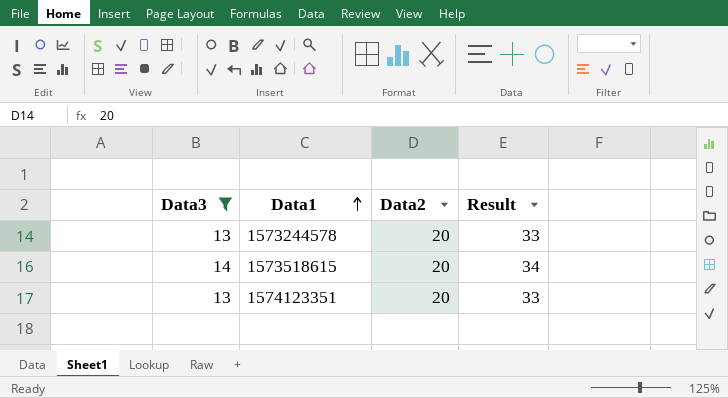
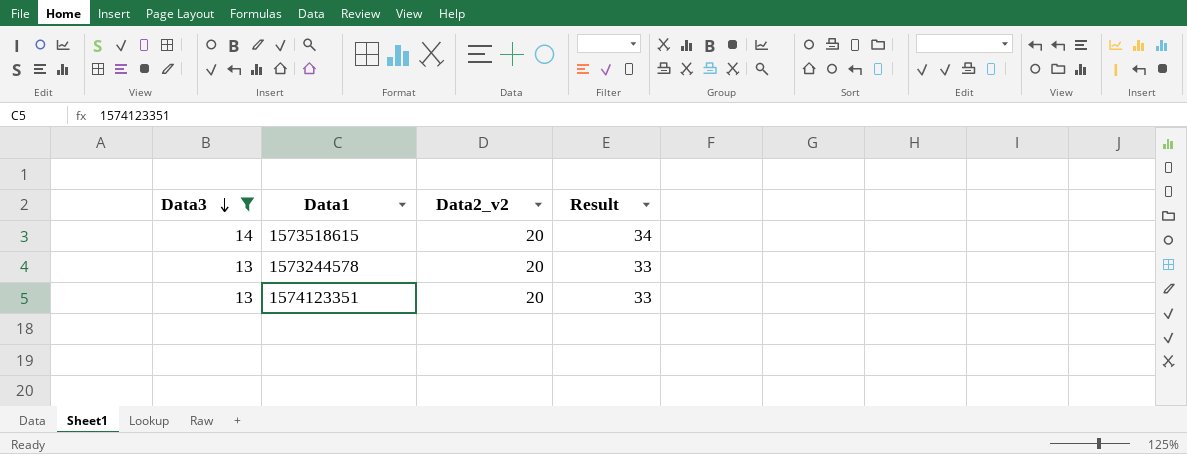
row order: Data1 ascending -> Data3 descending
column name: Data2 -> Data2_v2

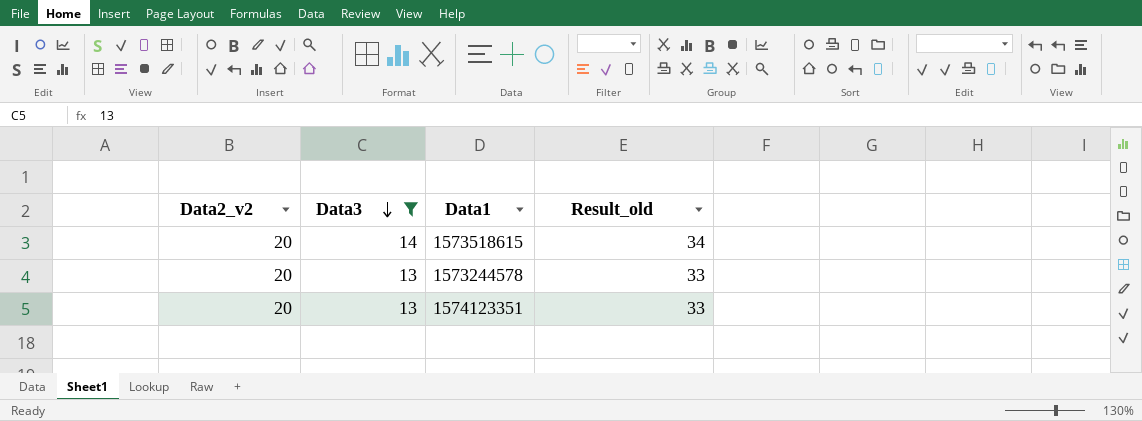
column Data2_v2 | position: 3 -> 1
column name: Result -> Result_old

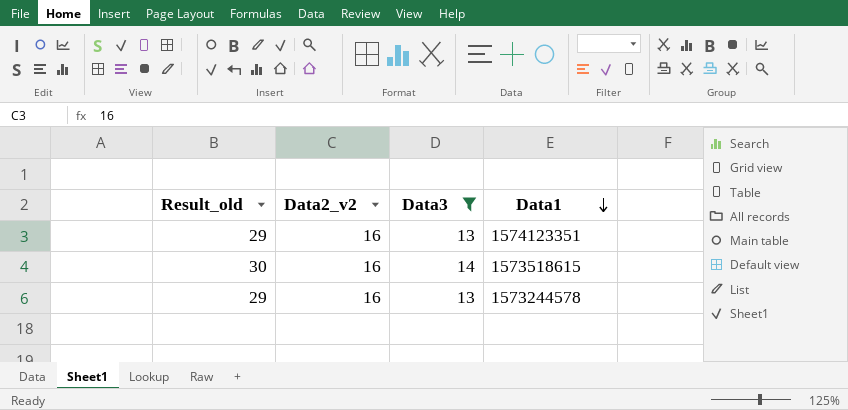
row order: Data3 descending -> Data1 descending
column Result_old | position: 4 -> 1
1574123351 | Result_old: 33 -> 29
1574123351 | Data2_v2: 20 -> 16
1573518615 | Result_old: 34 -> 30
1573518615 | Data2_v2: 20 -> 16
1573244578 | Result_old: 33 -> 29
1573244578 | Data2_v2: 20 -> 16

